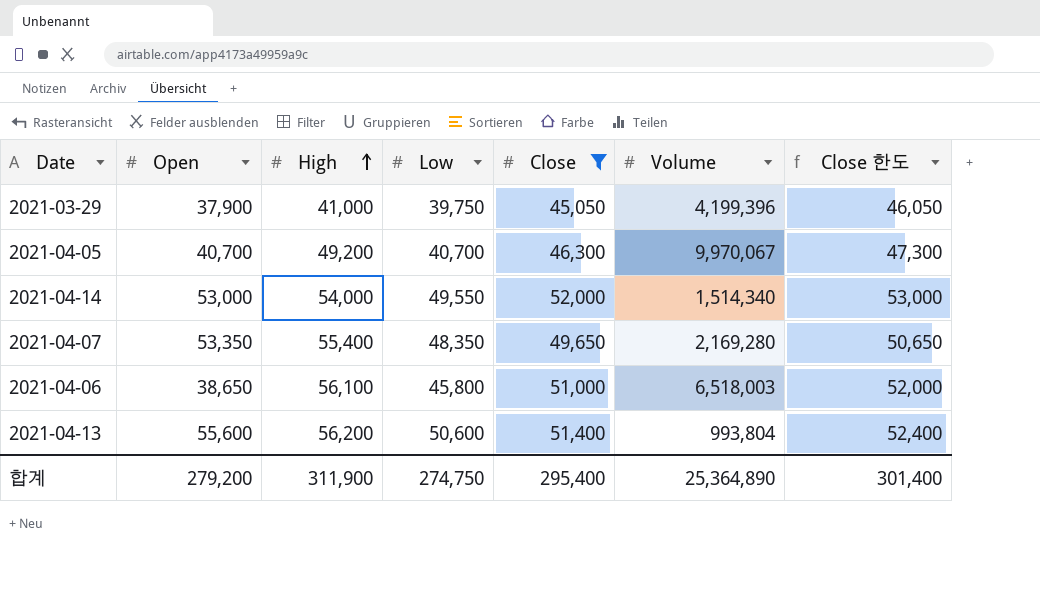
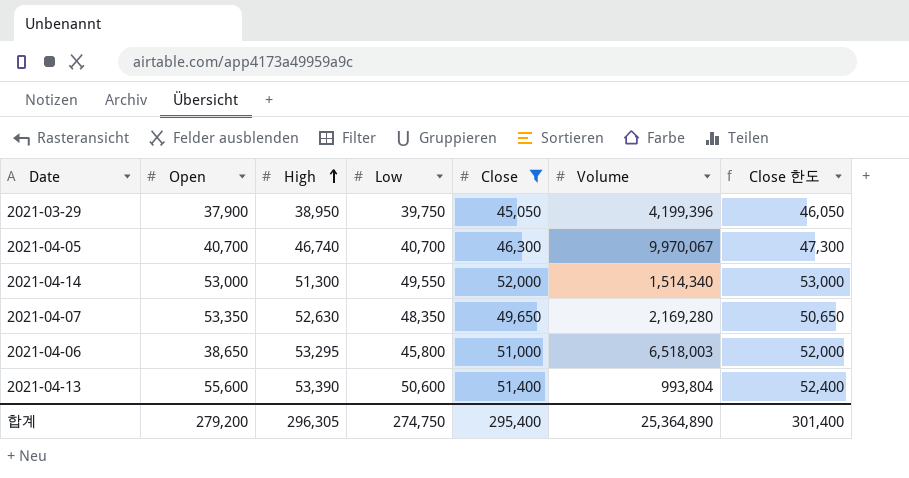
2021-03-29 | High: 41,000 -> 38,950
2021-04-05 | High: 49,200 -> 46,740
2021-04-14 | High: 54,000 -> 51,300
2021-04-07 | High: 55,400 -> 52,630
2021-04-06 | High: 56,100 -> 53,295
2021-04-13 | High: 56,200 -> 53,390
합계 | High: 311,900 -> 296,305

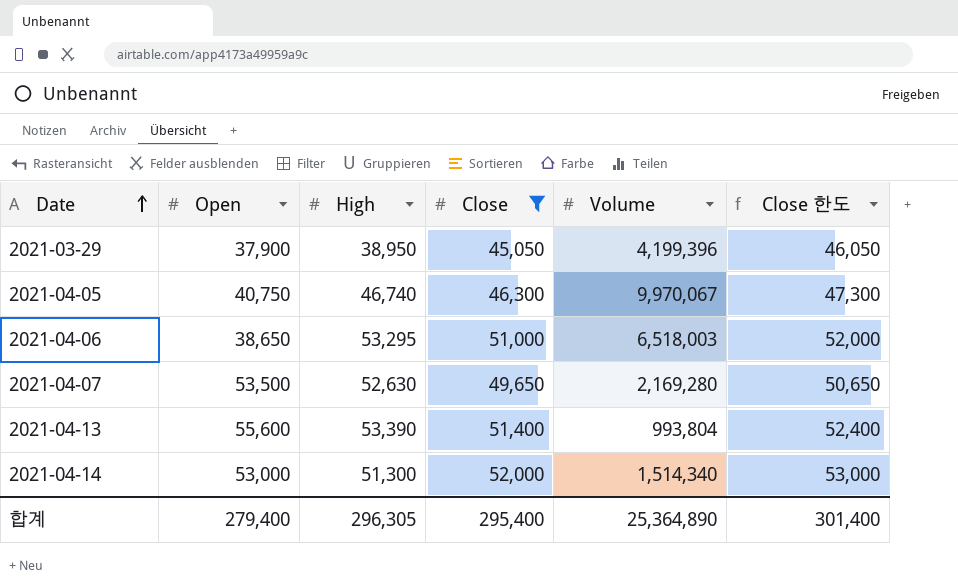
row order: High ascending -> Date ascending
column Low | position: 4 -> none
2021-04-05 | Open: 40,700 -> 40,750
2021-04-07 | Open: 53,350 -> 53,500
합계 | Open: 279,200 -> 279,400

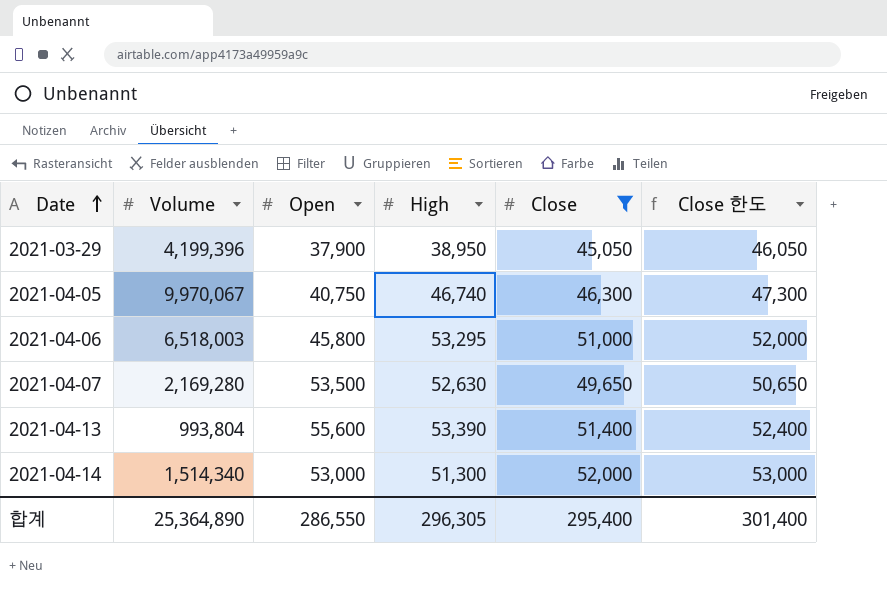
column Volume | position: 5 -> 2
2021-04-06 | Open: 38,650 -> 45,800
합계 | Open: 279,400 -> 286,550

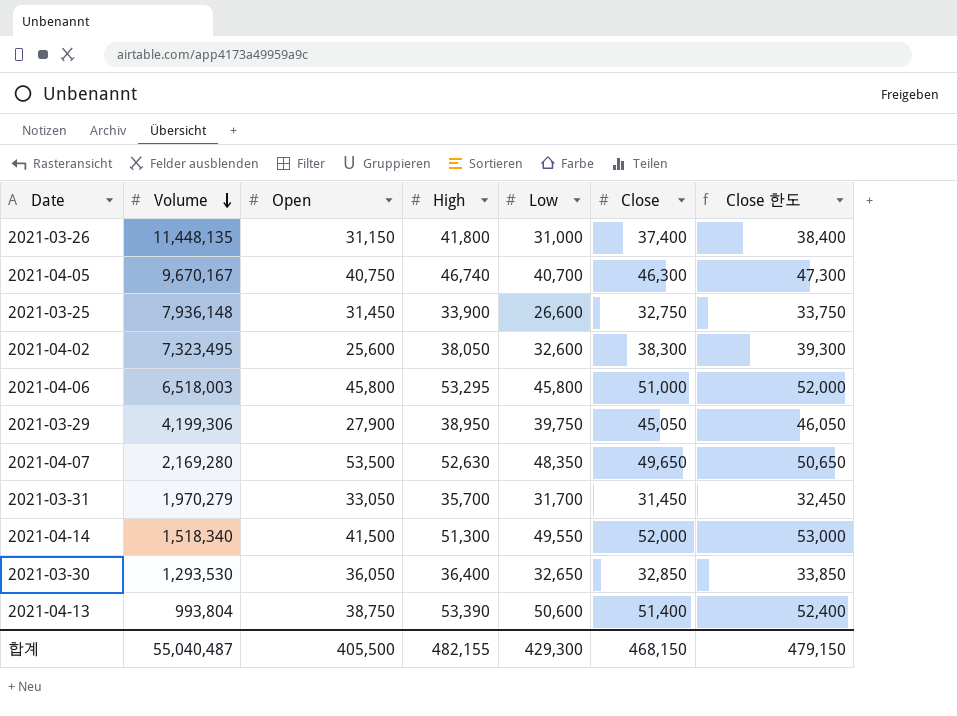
filter: Close >= 45,050 -> none
row order: Date ascending -> Volume descending
column Low | position: none -> 5
2021-04-05 | Volume: 9,970,067 -> 9,670,167
2021-03-29 | Volume: 4,199,396 -> 4,199,306
2021-03-29 | Open: 37,900 -> 27,900
2021-04-14 | Volume: 1,514,340 -> 1,518,340
2021-04-14 | Open: 53,000 -> 41,500
2021-04-13 | Open: 55,600 -> 38,750
합계 | Volume: 25,364,890 -> 55,040,487
합계 | Open: 286,550 -> 405,500
합계 | High: 296,305 -> 482,155
합계 | Close: 295,400 -> 468,150
합계 | Close 한도: 301,400 -> 479,150

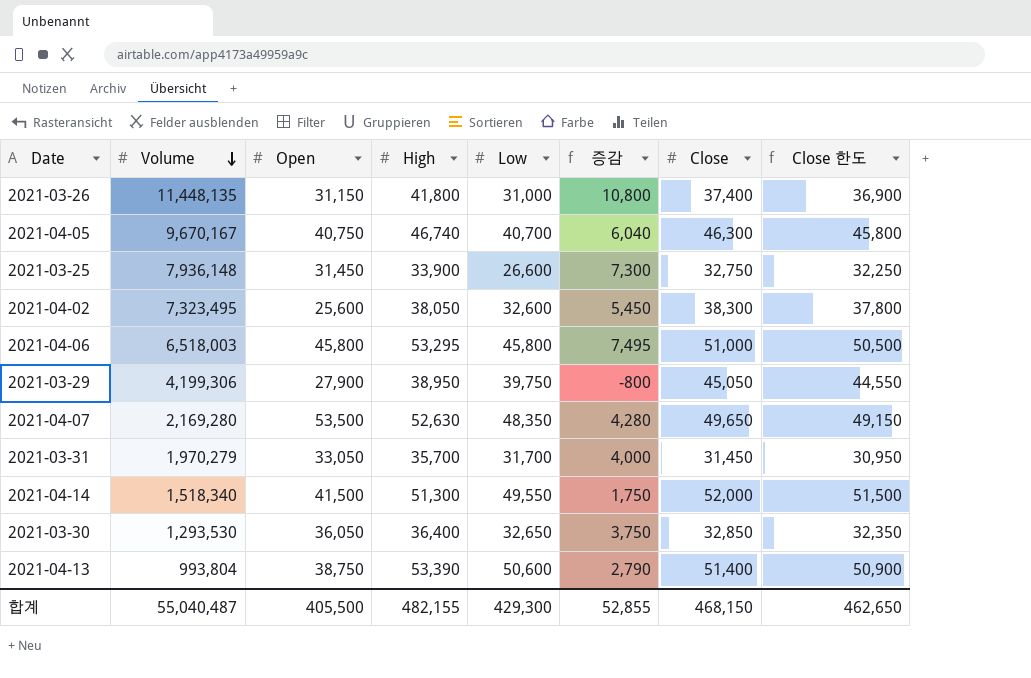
column 증감 | formula: none -> [High] - [Low]
column Close 한도 | formula: [Close] + 1000 -> [Close] - 500
합계 | Close 한도: 479,150 -> 462,650

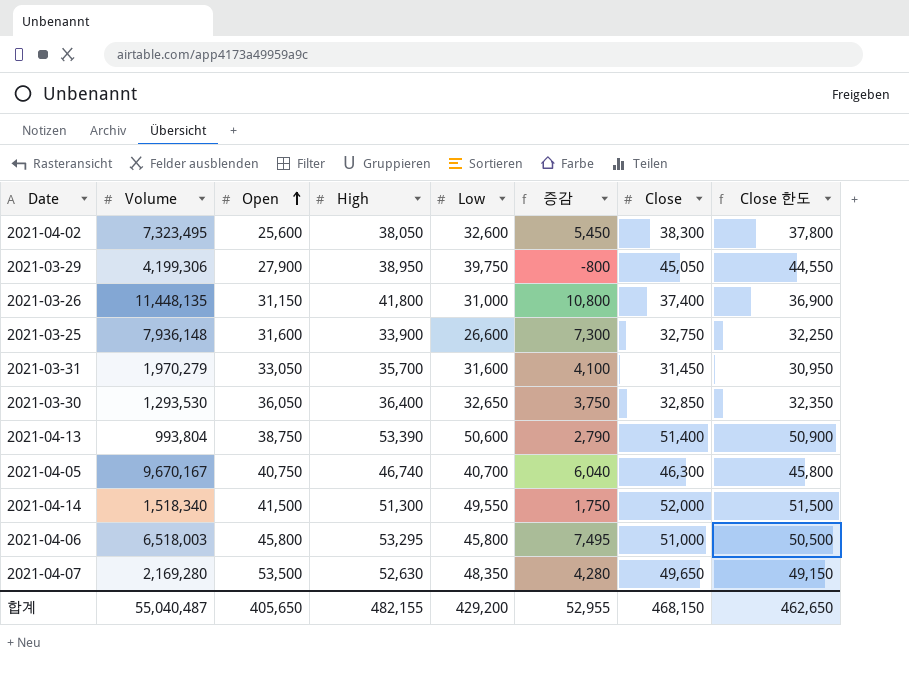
row order: Volume descending -> Open ascending
2021-03-25 | Open: 31,450 -> 31,600
2021-03-31 | Low: 31,700 -> 31,600
2021-03-31 | 증감: 4,000 -> 4,100
합계 | Open: 405,500 -> 405,650
합계 | Low: 429,300 -> 429,200
합계 | 증감: 52,855 -> 52,955

